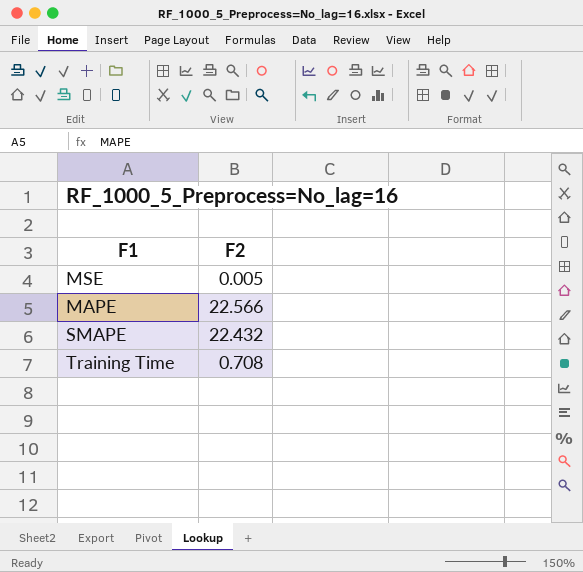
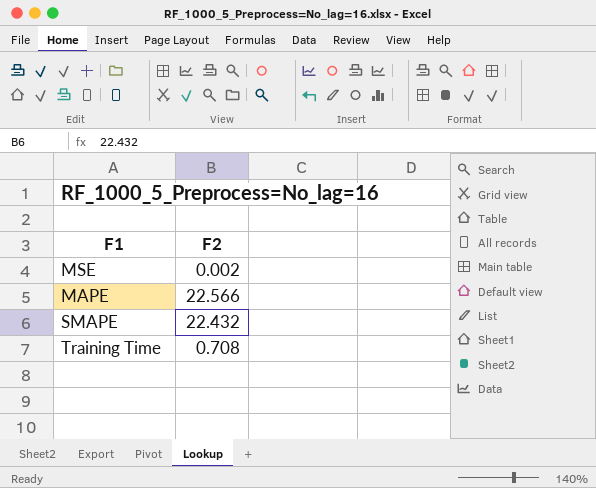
MSE | F2: 0.005 -> 0.002

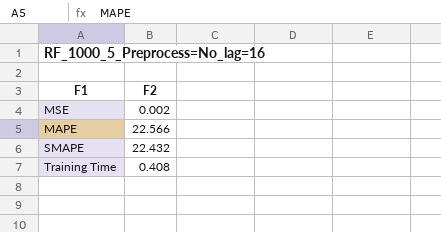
Training Time | F2: 0.708 -> 0.408

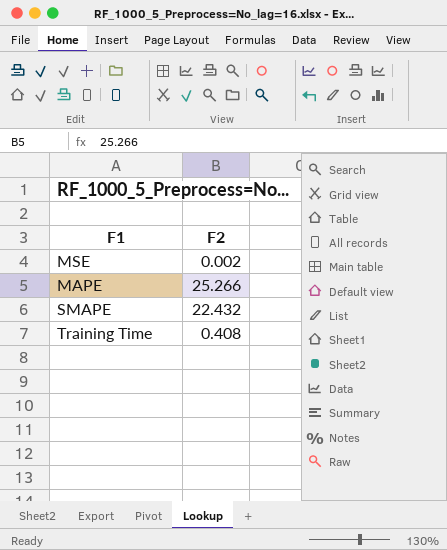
MAPE | F2: 22.566 -> 25.266

